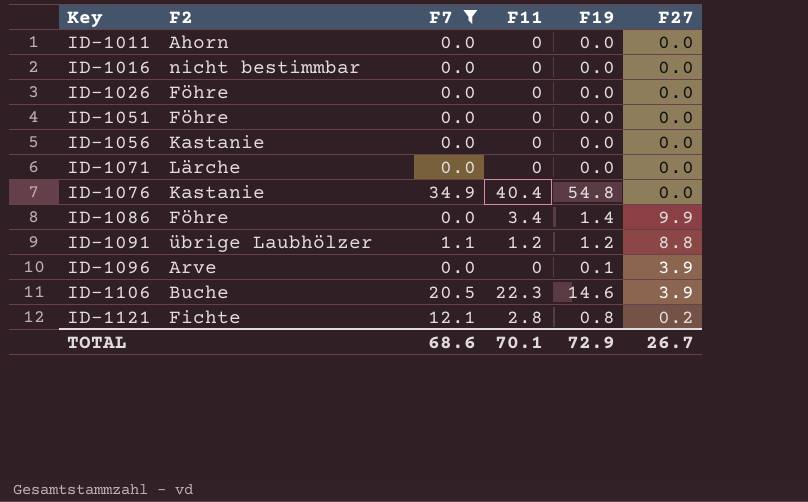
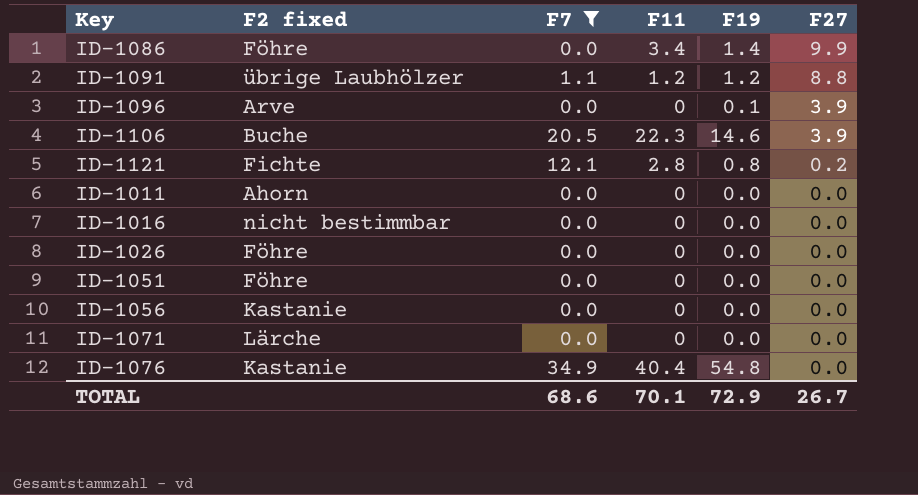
row order: Key ascending -> F27 descending
column name: F2 -> F2 fixed

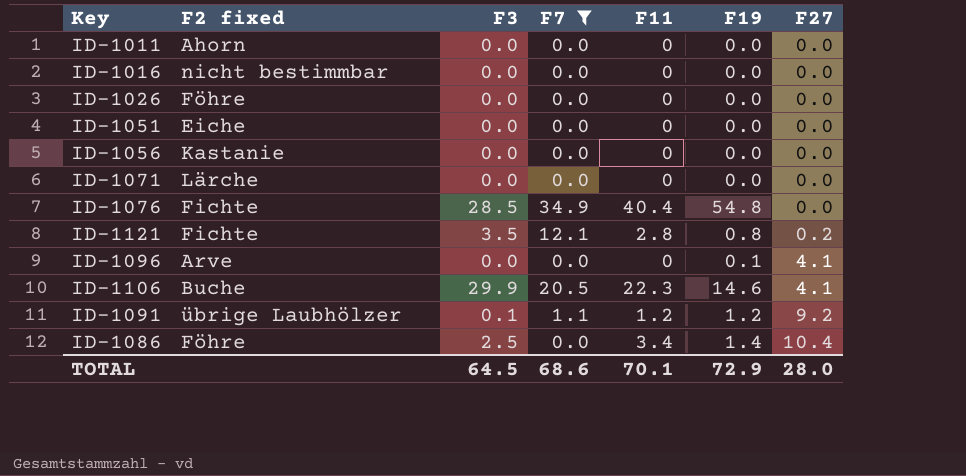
row order: F27 descending -> F27 ascending
column F3 | position: none -> 3
ID-1051 | F2 fixed: Föhre -> Eiche
ID-1076 | F2 fixed: Kastanie -> Fichte
ID-1096 | F27: 3.9 -> 4.1
ID-1106 | F27: 3.9 -> 4.1
ID-1091 | F27: 8.8 -> 9.2
ID-1086 | F27: 9.9 -> 10.4
TOTAL | F27: 26.7 -> 28.0

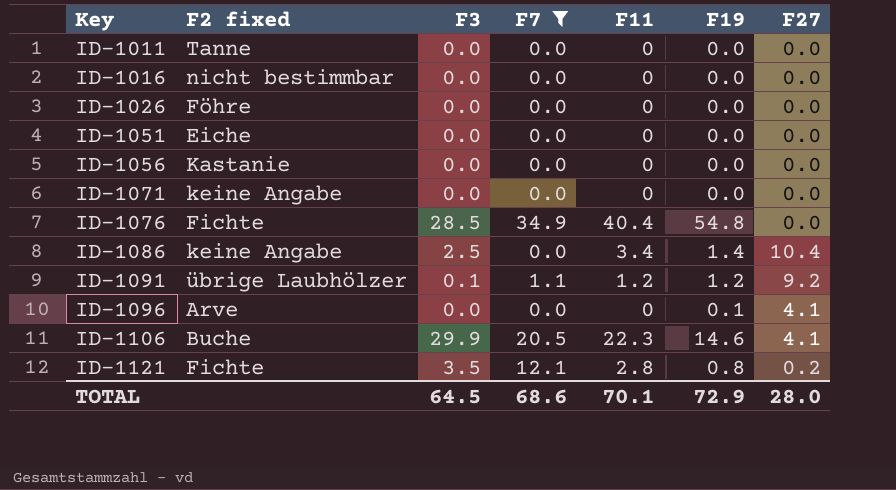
row order: F27 ascending -> Key ascending
ID-1011 | F2 fixed: Ahorn -> Tanne
ID-1071 | F2 fixed: Lärche -> keine Angabe
ID-1086 | F2 fixed: Föhre -> keine Angabe

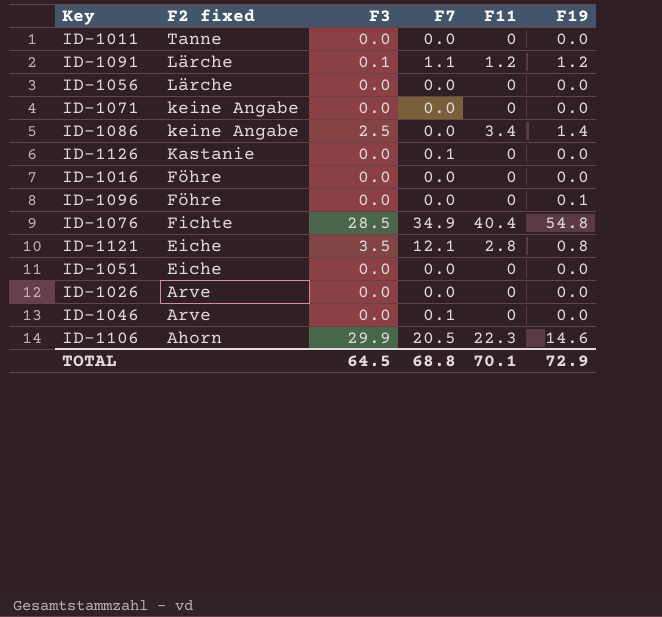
filter: F7 != 0.1 -> none
row order: Key ascending -> F2 fixed descending
column F27 | position: 7 -> none
ID-1091 | F2 fixed: übrige Laubhölzer -> Lärche
ID-1056 | F2 fixed: Kastanie -> Lärche
ID-1016 | F2 fixed: nicht bestimmbar -> Föhre
ID-1096 | F2 fixed: Arve -> Föhre
ID-1121 | F2 fixed: Fichte -> Eiche
ID-1026 | F2 fixed: Föhre -> Arve
ID-1106 | F2 fixed: Buche -> Ahorn
TOTAL | F7: 68.6 -> 68.8

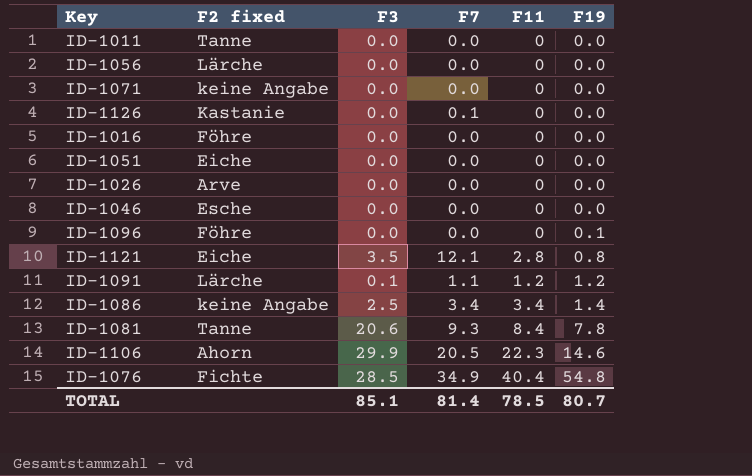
row order: F2 fixed descending -> F19 ascending
ID-1046 | F2 fixed: Arve -> Esche
ID-1046 | F7: 0.1 -> 0.0
ID-1086 | F7: 0.0 -> 3.4
row ID-1081: none -> Tanne | 20.6 | 9.3 | 8.4 | 7.8
TOTAL | F3: 64.5 -> 85.1
TOTAL | F7: 68.8 -> 81.4
TOTAL | F11: 70.1 -> 78.5
TOTAL | F19: 72.9 -> 80.7

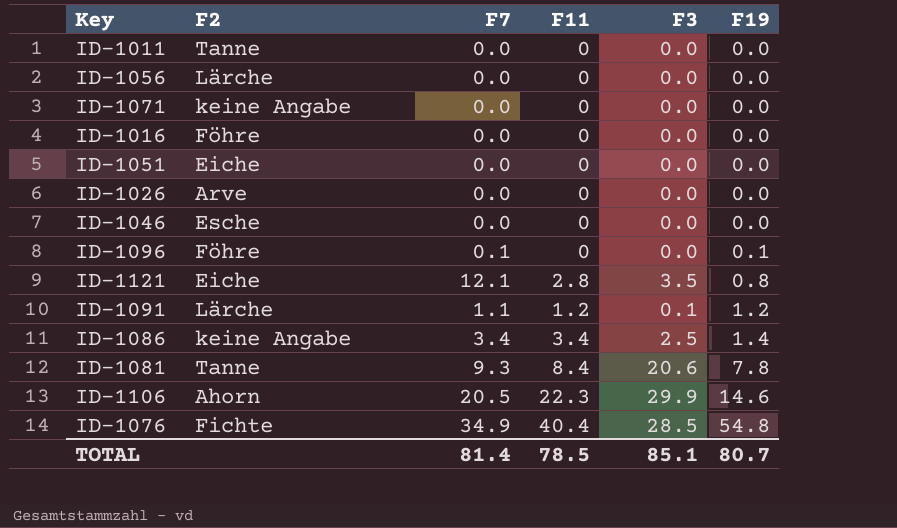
column name: F2 fixed -> F2
column F3 | position: 3 -> 5
row ID-1126: Kastanie | 0.0 | 0.1 | 0 | 0.0 -> none
ID-1096 | F7: 0.0 -> 0.1

